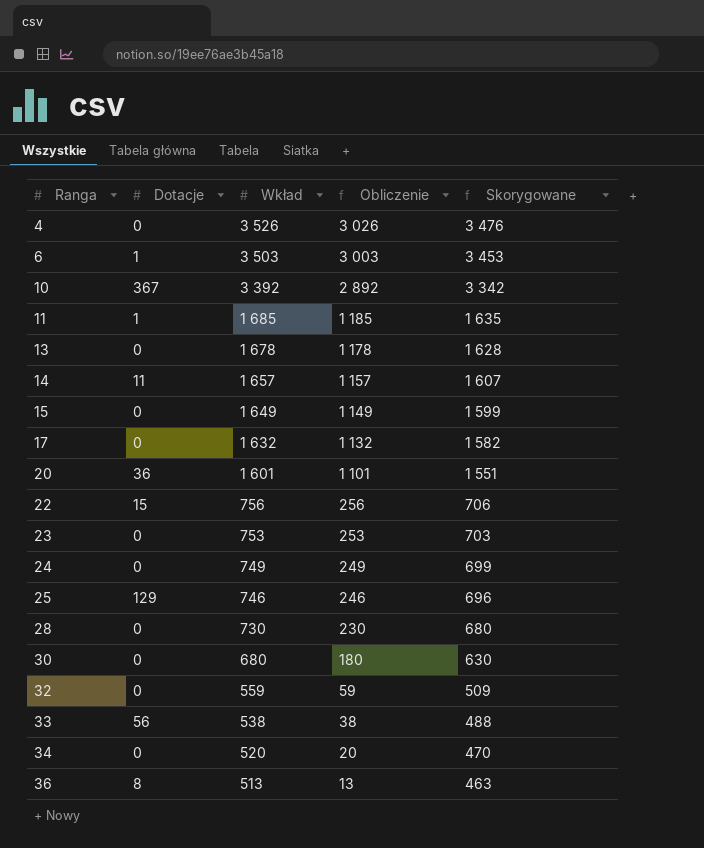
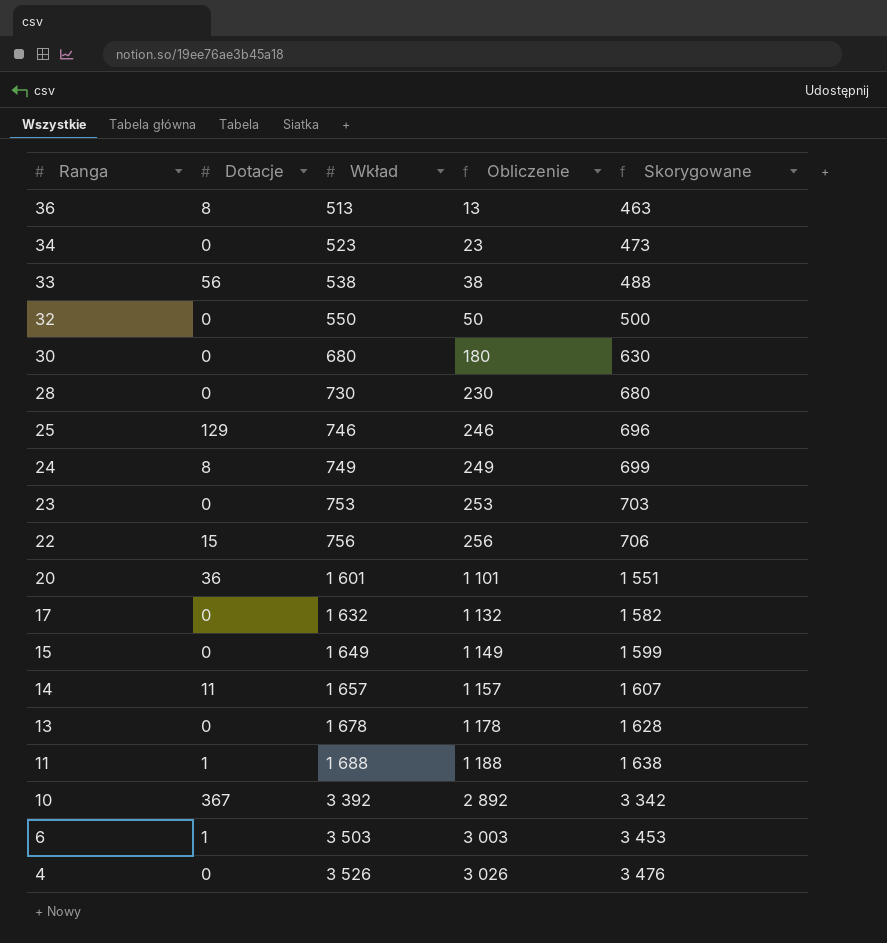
row order: Ranga ascending -> Ranga descending
34 | Wkład: 520 -> 523
34 | Obliczenie: 20 -> 23
34 | Skorygowane: 470 -> 473
32 | Wkład: 559 -> 550
32 | Obliczenie: 59 -> 50
32 | Skorygowane: 509 -> 500
24 | Dotacje: 0 -> 8
11 | Wkład: 1 685 -> 1 688
11 | Obliczenie: 1 185 -> 1 188
11 | Skorygowane: 1 635 -> 1 638

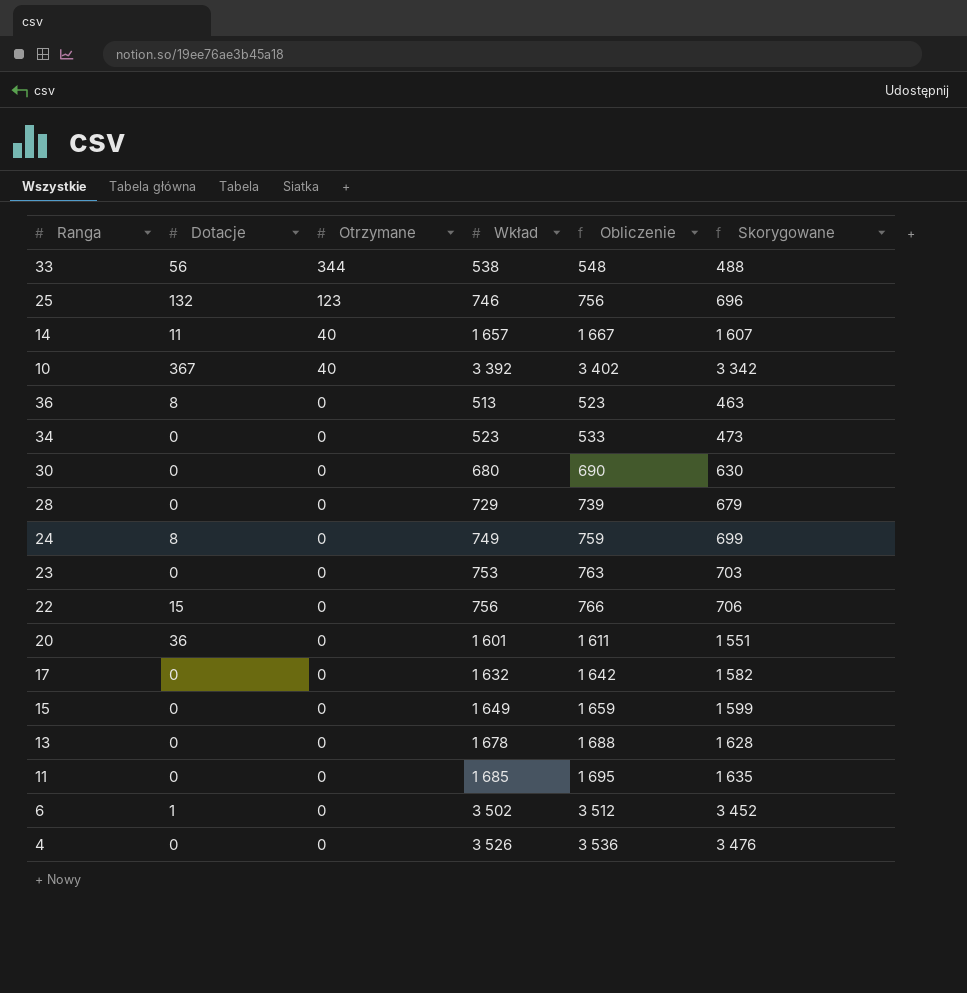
row order: Ranga descending -> Otrzymane descending
column Otrzymane | position: none -> 3
column Obliczenie | formula: [Wkład] - 500 -> [Wkład] + 10
row 32: 0 | 550 | 50 | 500 -> none
25 | Dotacje: 129 -> 132
28 | Wkład: 730 -> 729
28 | Skorygowane: 680 -> 679
11 | Dotacje: 1 -> 0
11 | Wkład: 1 688 -> 1 685
11 | Skorygowane: 1 638 -> 1 635
6 | Wkład: 3 503 -> 3 502
6 | Skorygowane: 3 453 -> 3 452

